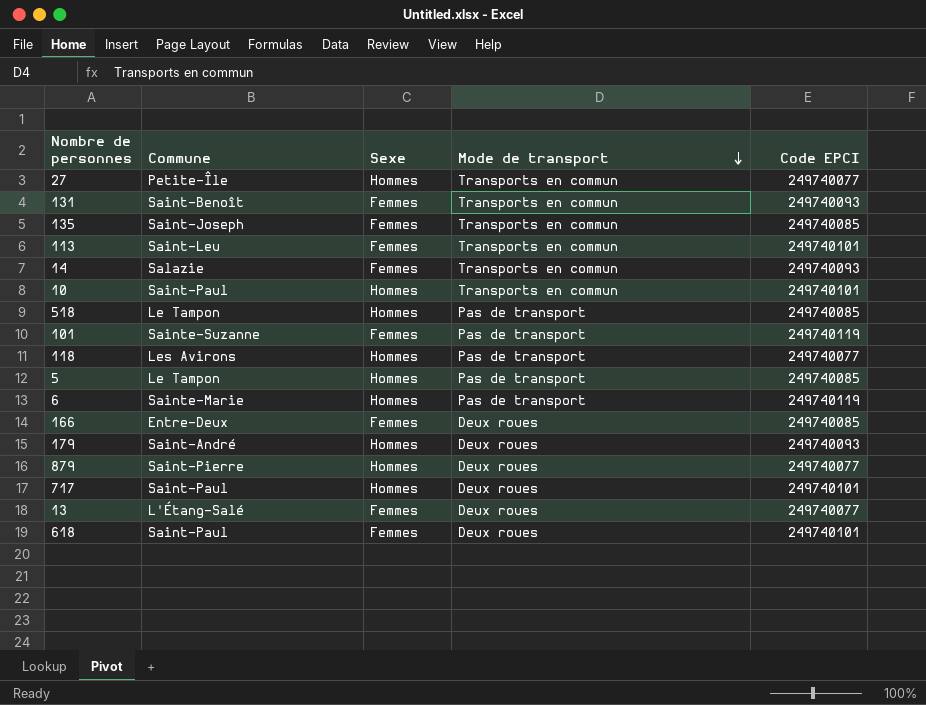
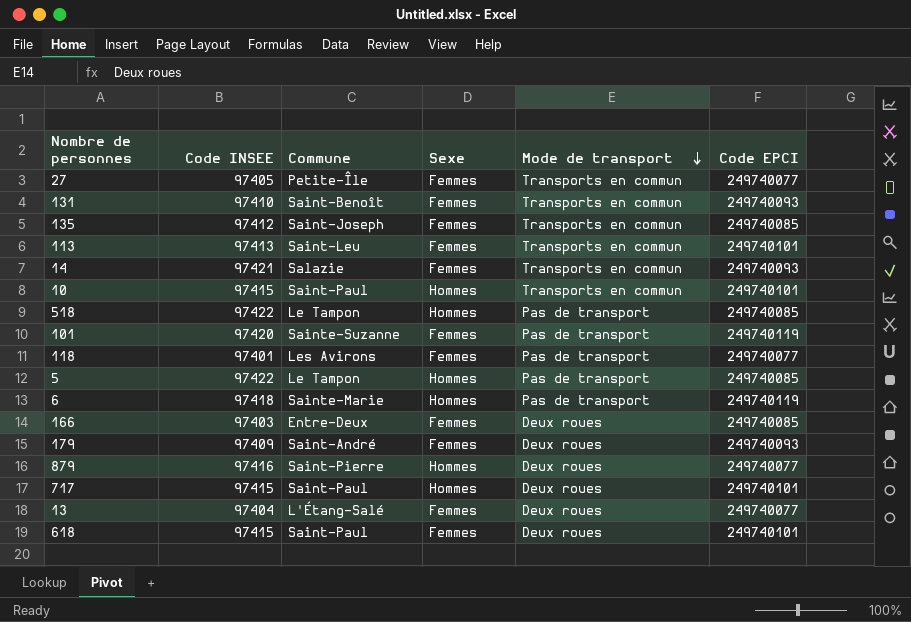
column Code INSEE | position: none -> 2
27 | Sexe: Hommes -> Femmes
118 | Sexe: Hommes -> Femmes
179 | Sexe: Hommes -> Femmes

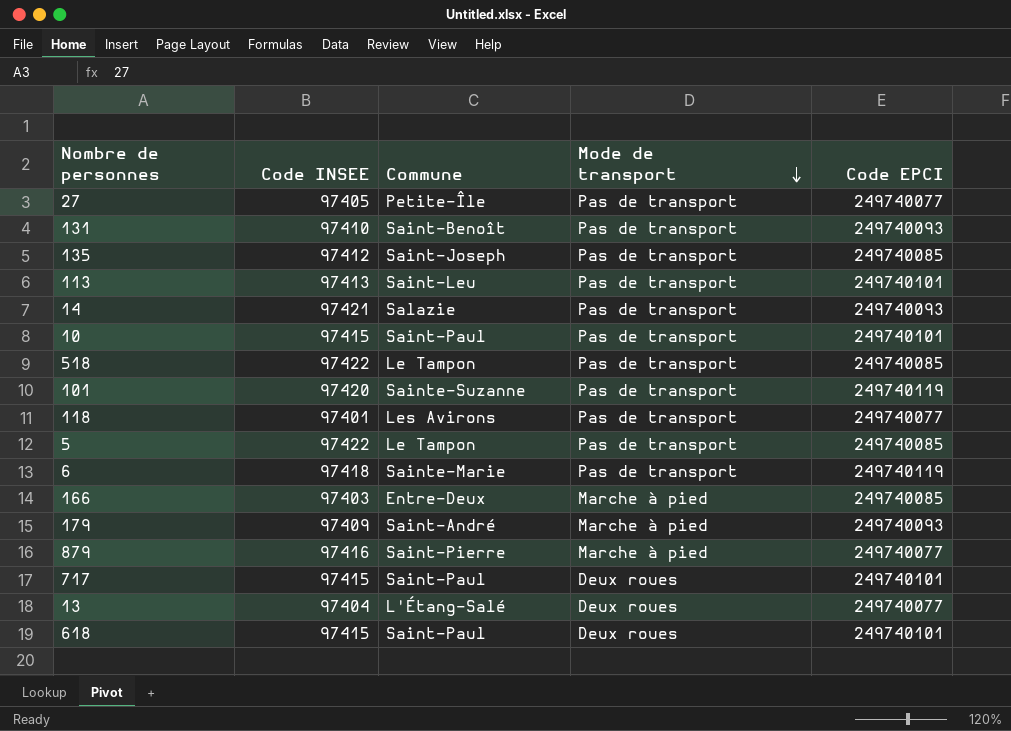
column Sexe | position: 4 -> none
27 | Mode de transport: Transports en commun -> Pas de transport
131 | Mode de transport: Transports en commun -> Pas de transport
135 | Mode de transport: Transports en commun -> Pas de transport
113 | Mode de transport: Transports en commun -> Pas de transport
14 | Mode de transport: Transports en commun -> Pas de transport
10 | Mode de transport: Transports en commun -> Pas de transport
166 | Mode de transport: Deux roues -> Marche à pied
179 | Mode de transport: Deux roues -> Marche à pied
879 | Mode de transport: Deux roues -> Marche à pied

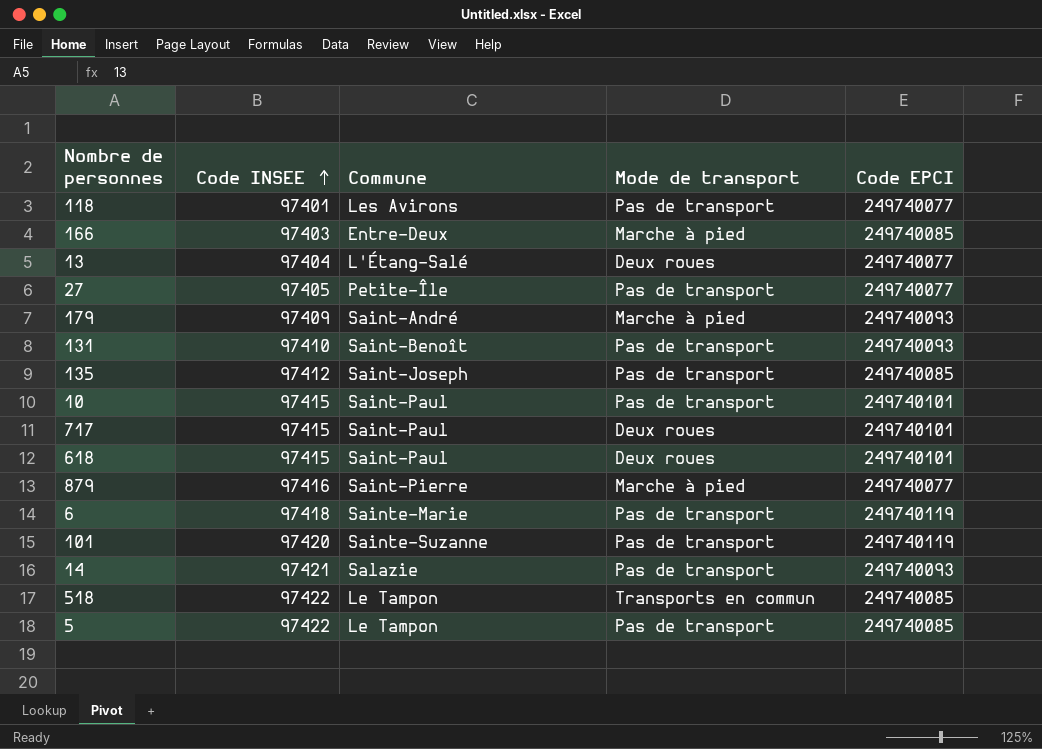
row order: Mode de transport descending -> Code INSEE ascending
row 113: 97413 | Saint-Leu | Pas de transport | 249740101 -> none
518 | Mode de transport: Pas de transport -> Transports en commun

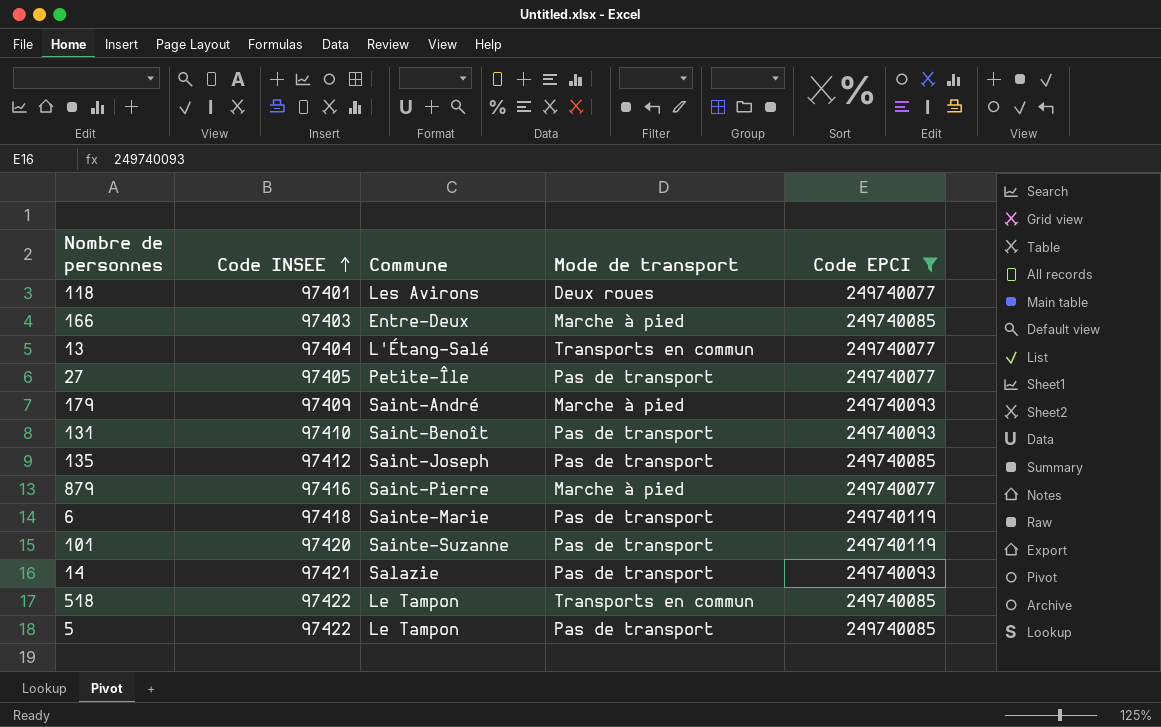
filter: none -> Code EPCI != 249740101
118 | Mode de transport: Pas de transport -> Deux roues
13 | Mode de transport: Deux roues -> Transports en commun

